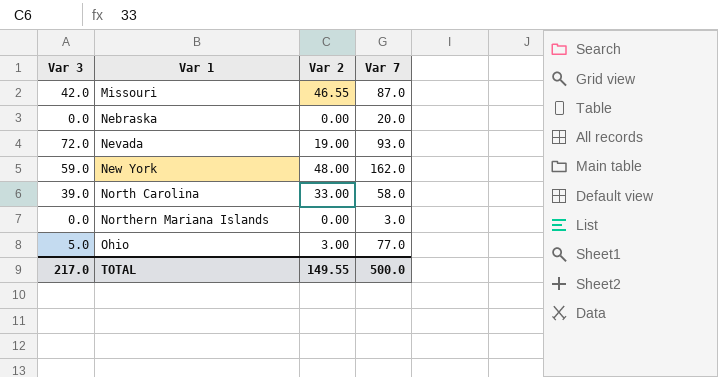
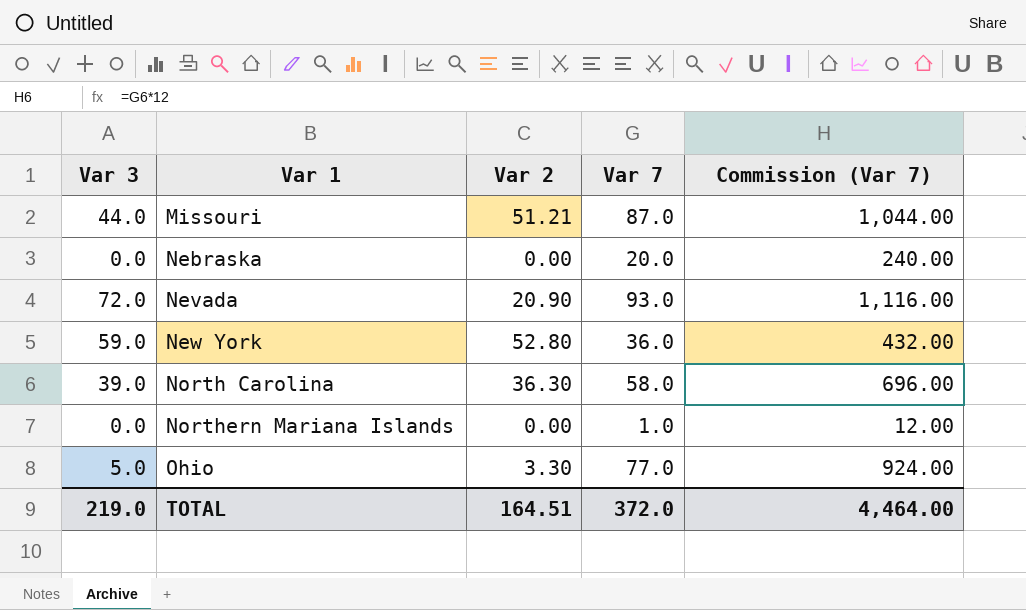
column Commission (Var 7) | formula: none -> [Var 7] * 12
Missouri | Var 3: 42.0 -> 44.0
Missouri | Var 2: 46.55 -> 51.21
Nevada | Var 2: 19.00 -> 20.90
New York | Var 2: 48.00 -> 52.80
New York | Var 7: 162.0 -> 36.0
North Carolina | Var 2: 33.00 -> 36.30
Northern Mariana Islands | Var 7: 3.0 -> 1.0
Ohio | Var 2: 3.00 -> 3.30
TOTAL | Var 3: 217.0 -> 219.0
TOTAL | Var 2: 149.55 -> 164.51
TOTAL | Var 7: 500.0 -> 372.0

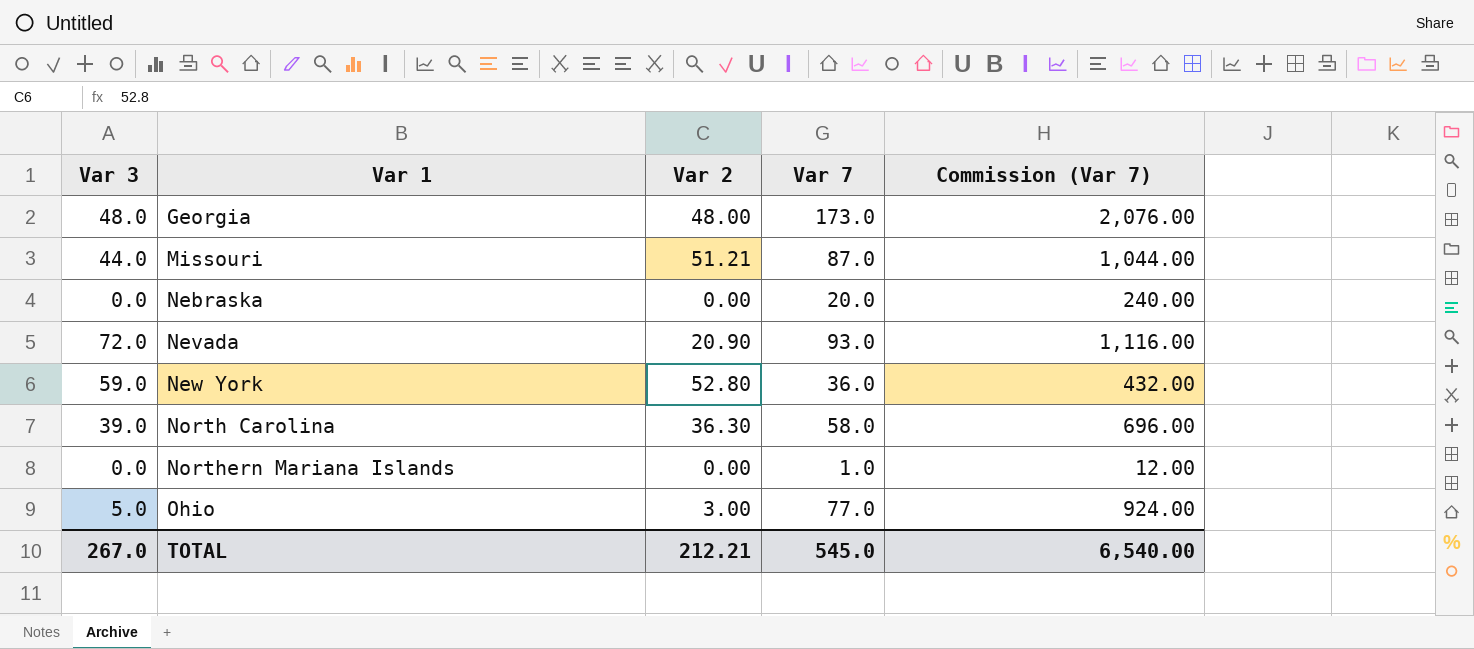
row Georgia: none -> 48.0 | 48.00 | 173.0 | 2,076.00
Ohio | Var 2: 3.30 -> 3.00
TOTAL | Var 3: 219.0 -> 267.0
TOTAL | Var 2: 164.51 -> 212.21
TOTAL | Var 7: 372.0 -> 545.0
TOTAL | Commission (Var 7): 4,464.00 -> 6,540.00

